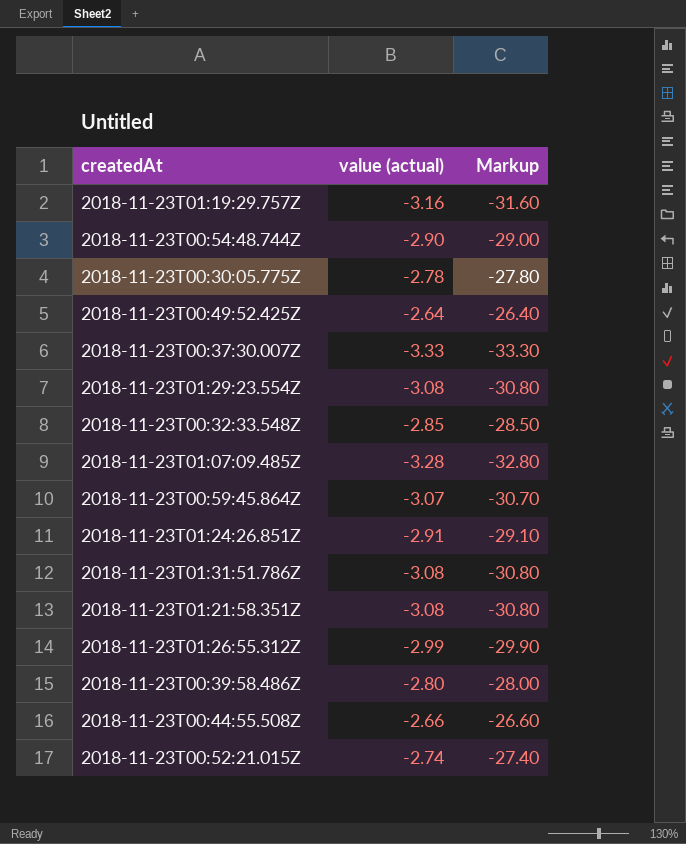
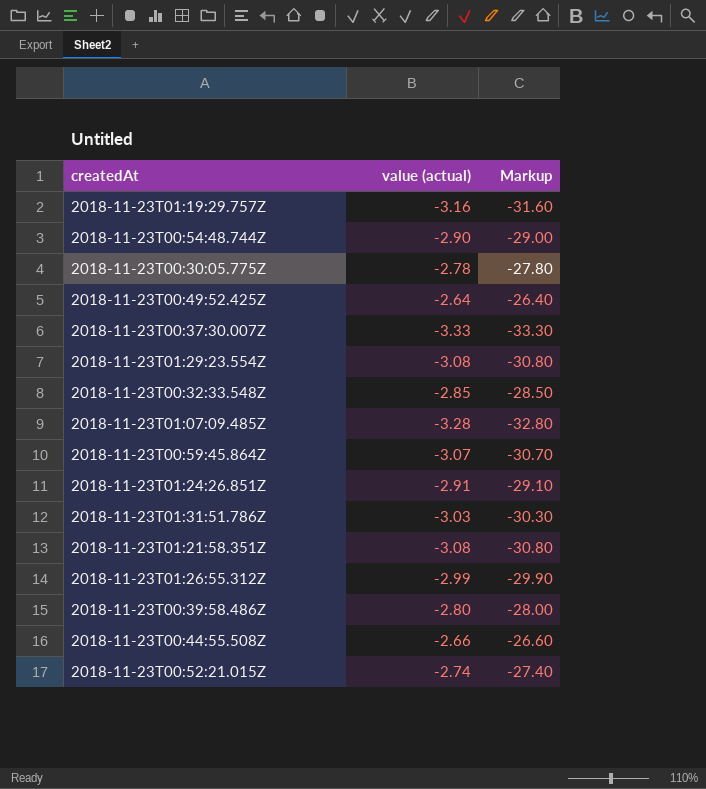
2018-11-23T01:31:51.786Z | value (actual): -3.08 -> -3.03
2018-11-23T01:31:51.786Z | Markup: -30.80 -> -30.30

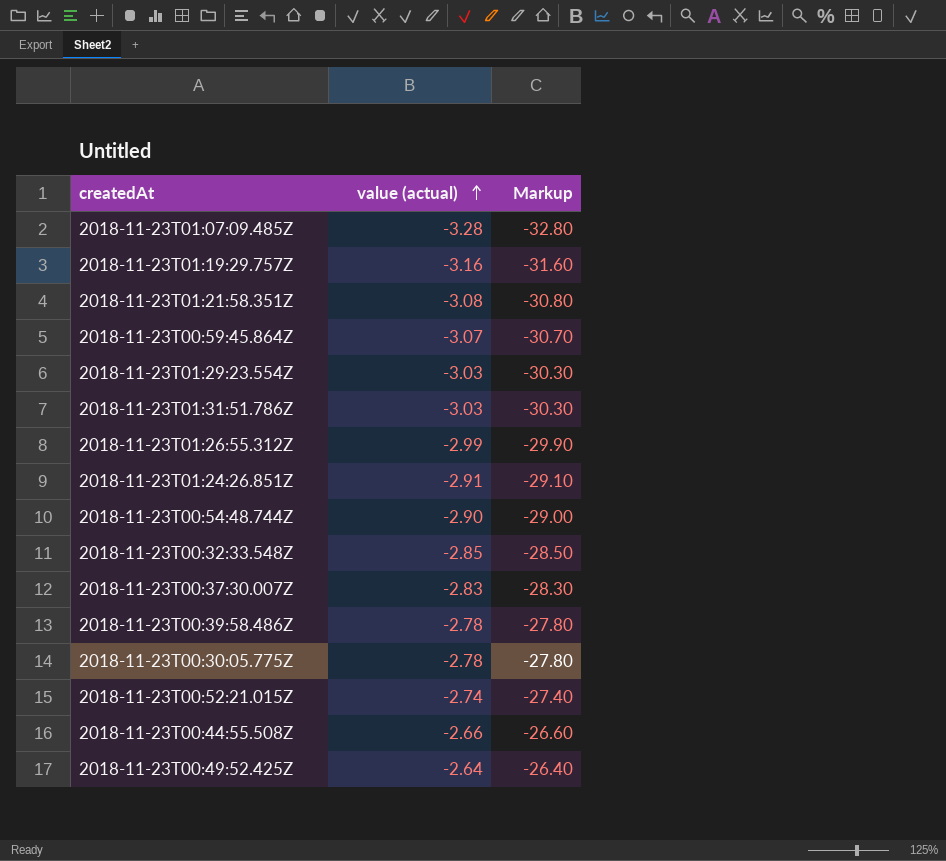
row order: none -> value (actual) ascending
2018-11-23T01:29:23.554Z | value (actual): -3.08 -> -3.03
2018-11-23T01:29:23.554Z | Markup: -30.80 -> -30.30
2018-11-23T00:37:30.007Z | value (actual): -3.33 -> -2.83
2018-11-23T00:37:30.007Z | Markup: -33.30 -> -28.30
2018-11-23T00:39:58.486Z | value (actual): -2.80 -> -2.78
2018-11-23T00:39:58.486Z | Markup: -28.00 -> -27.80

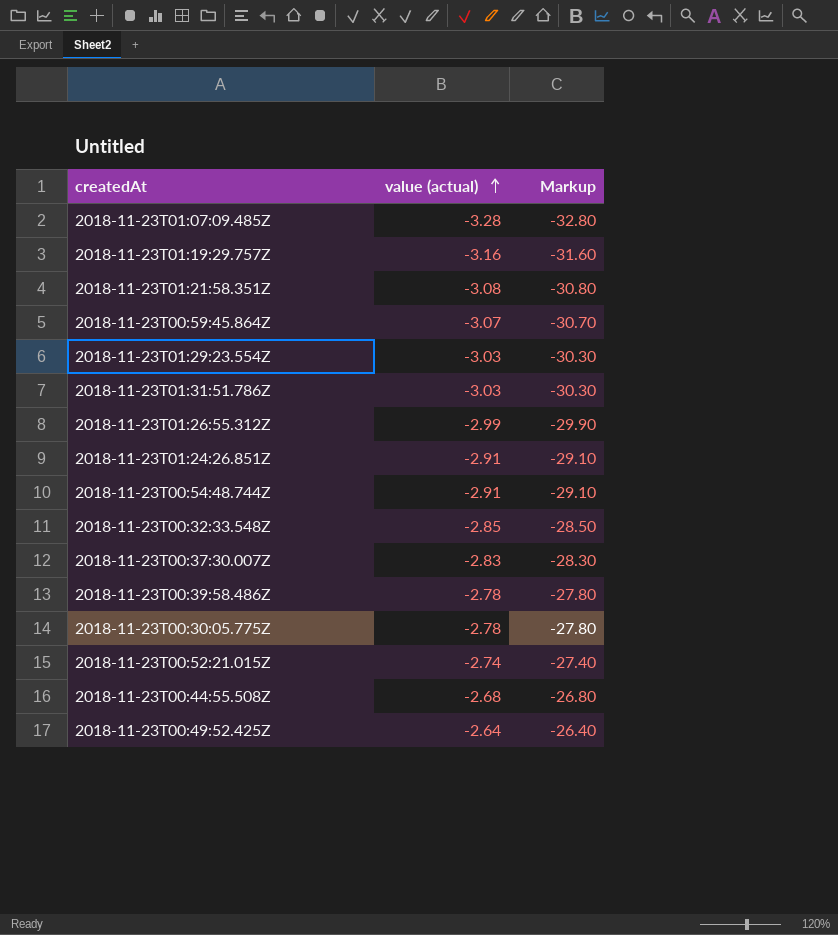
2018-11-23T00:54:48.744Z | value (actual): -2.90 -> -2.91
2018-11-23T00:54:48.744Z | Markup: -29.00 -> -29.10
2018-11-23T00:44:55.508Z | value (actual): -2.66 -> -2.68
2018-11-23T00:44:55.508Z | Markup: -26.60 -> -26.80

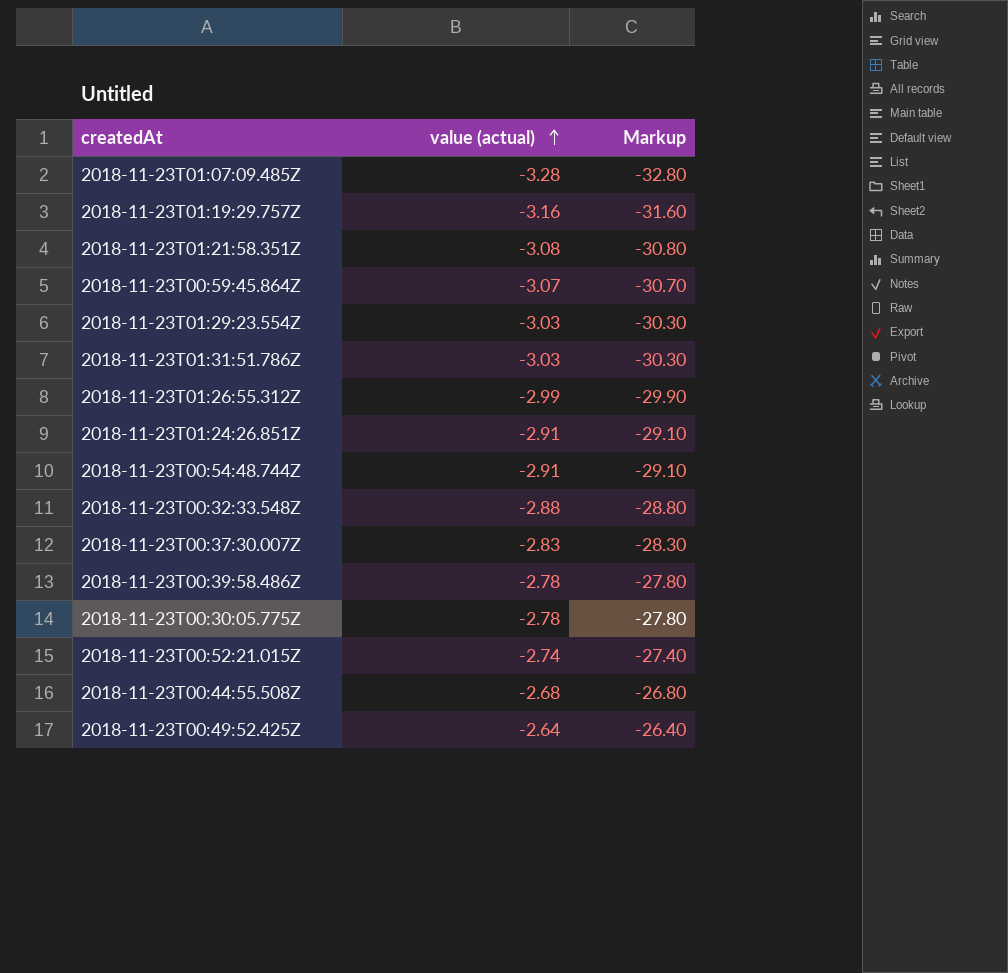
2018-11-23T00:32:33.548Z | value (actual): -2.85 -> -2.88
2018-11-23T00:32:33.548Z | Markup: -28.50 -> -28.80

